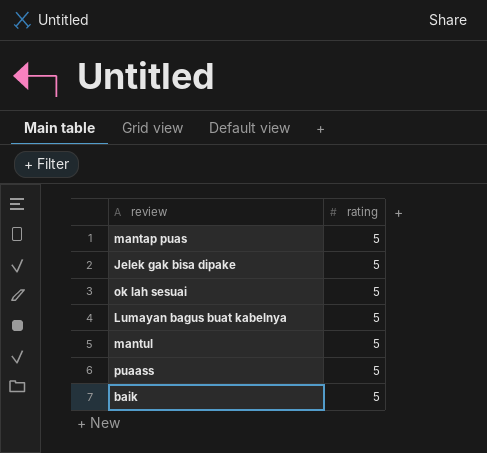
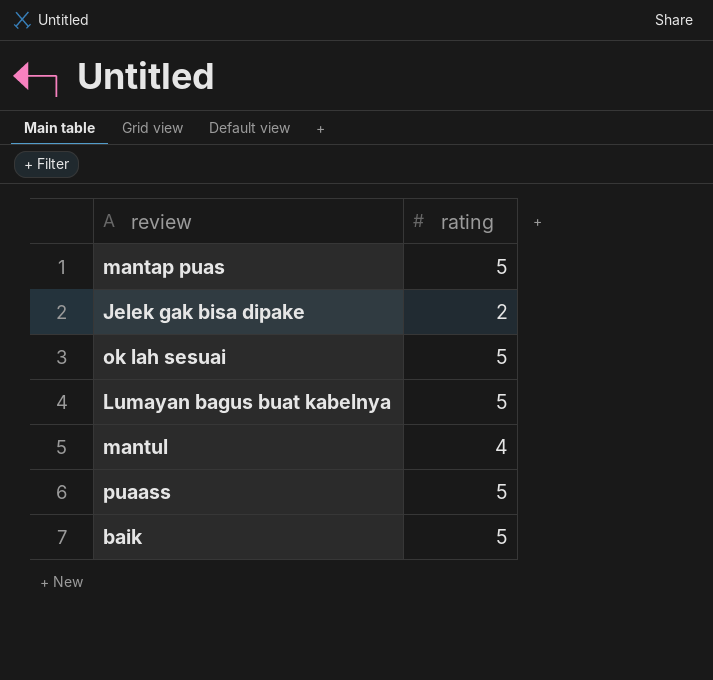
Jelek gak bisa dipake | rating: 5 -> 2
mantul | rating: 5 -> 4

